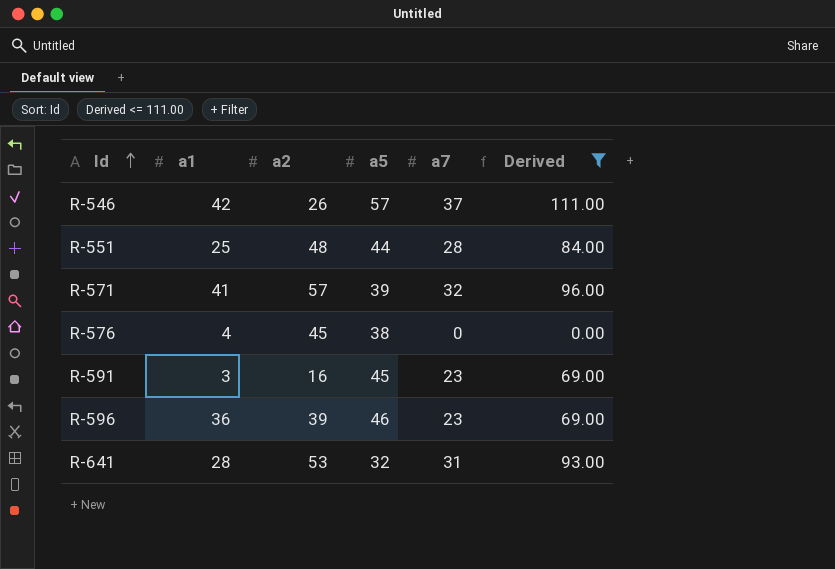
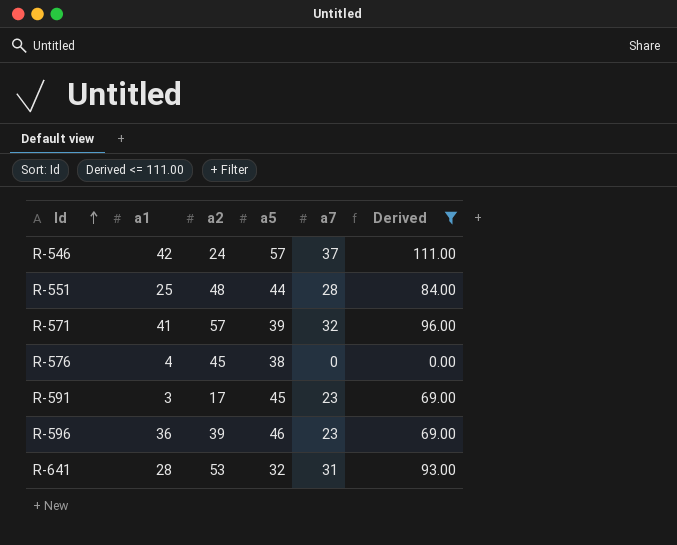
R-546 | a2: 26 -> 24
R-591 | a2: 16 -> 17

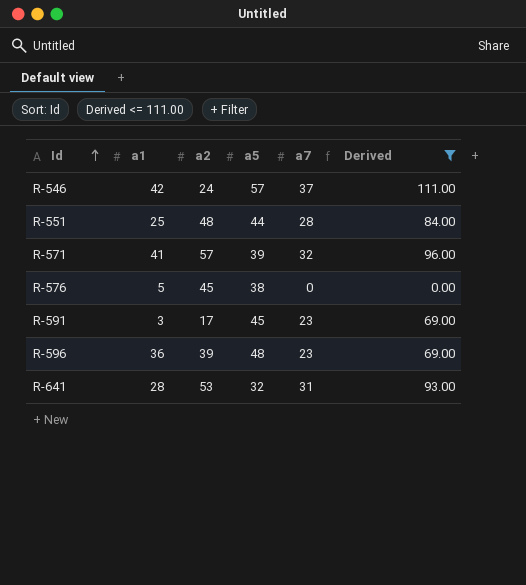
R-576 | a1: 4 -> 5
R-596 | a5: 46 -> 48

